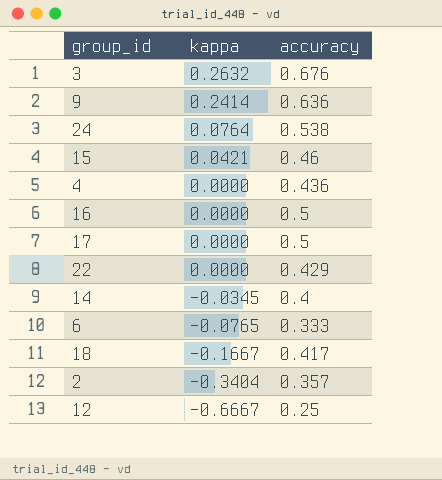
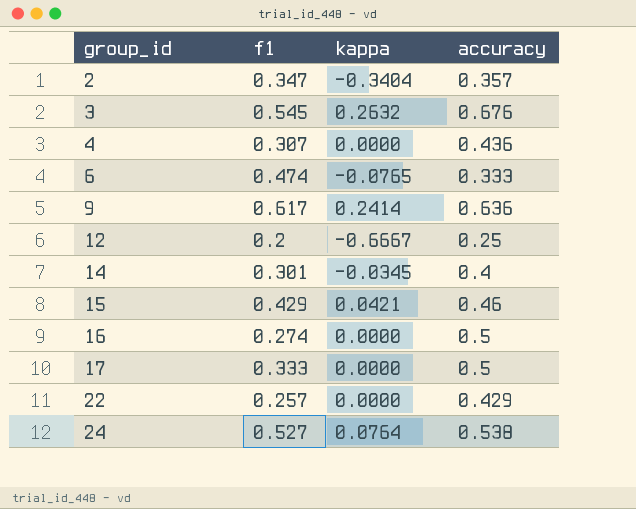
row order: kappa descending -> group_id ascending
column f1 | position: none -> 2
row 18: -0.1667 | 0.417 -> none

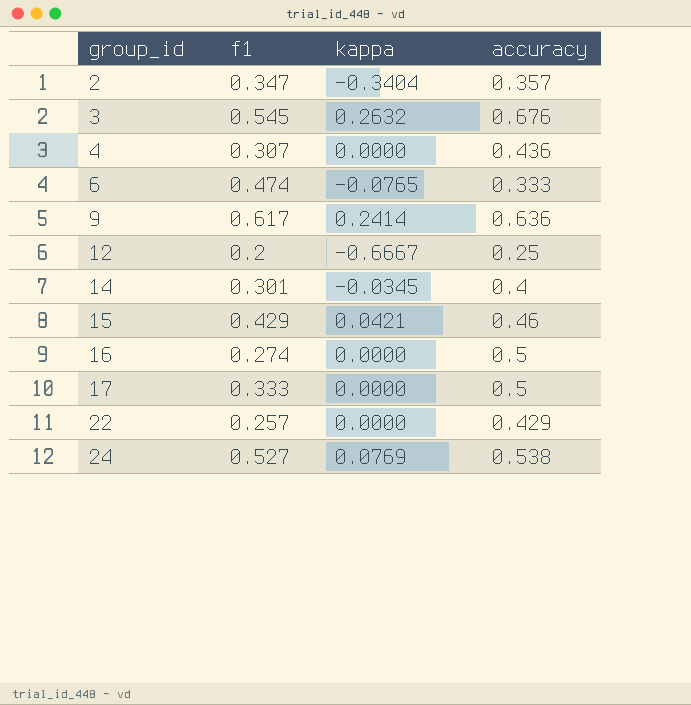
24 | kappa: 0.0764 -> 0.0769

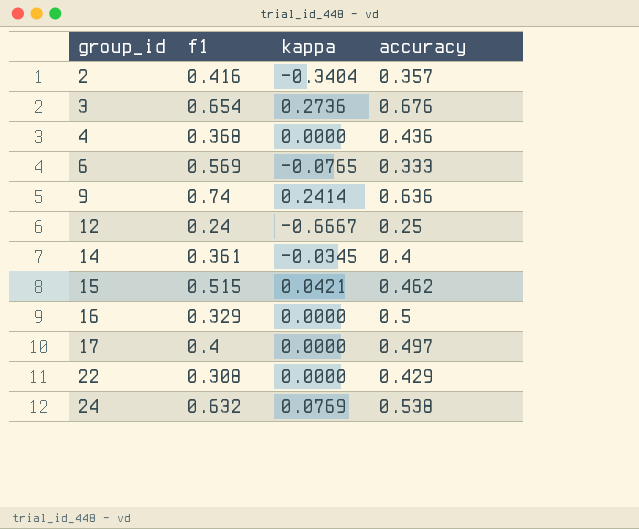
2 | f1: 0.347 -> 0.416
3 | f1: 0.545 -> 0.654
3 | kappa: 0.2632 -> 0.2736
4 | f1: 0.307 -> 0.368
6 | f1: 0.474 -> 0.569
9 | f1: 0.617 -> 0.74
12 | f1: 0.2 -> 0.24
14 | f1: 0.301 -> 0.361
15 | f1: 0.429 -> 0.515
15 | accuracy: 0.46 -> 0.462
16 | f1: 0.274 -> 0.329
17 | f1: 0.333 -> 0.4
17 | accuracy: 0.5 -> 0.497
22 | f1: 0.257 -> 0.308
24 | f1: 0.527 -> 0.632

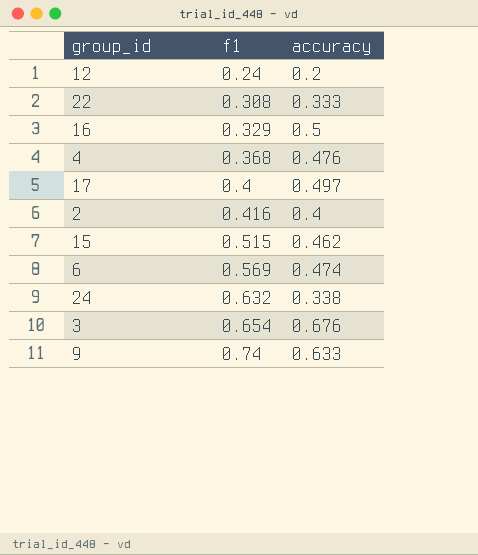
row order: group_id ascending -> f1 ascending
column kappa | position: 3 -> none
row 14: 0.361 | -0.0345 | 0.4 -> none
12 | accuracy: 0.25 -> 0.2
22 | accuracy: 0.429 -> 0.333
4 | accuracy: 0.436 -> 0.476
2 | accuracy: 0.357 -> 0.4
6 | accuracy: 0.333 -> 0.474
24 | accuracy: 0.538 -> 0.338
9 | accuracy: 0.636 -> 0.633

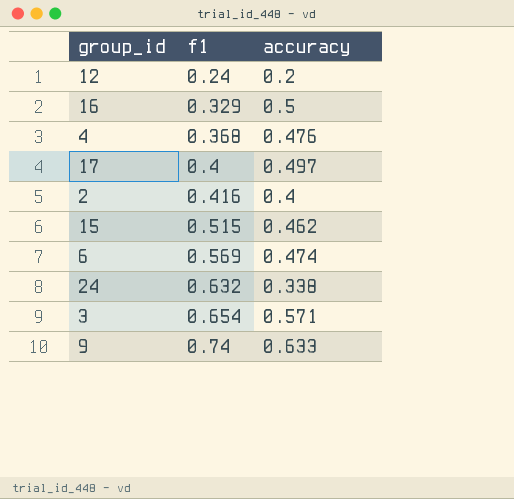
row 22: 0.308 | 0.333 -> none
3 | accuracy: 0.676 -> 0.571

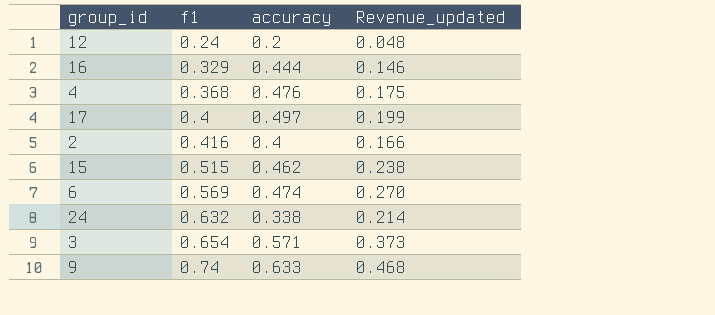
column Revenue_updated | formula: none -> [f1] * [accuracy]
16 | accuracy: 0.5 -> 0.444

